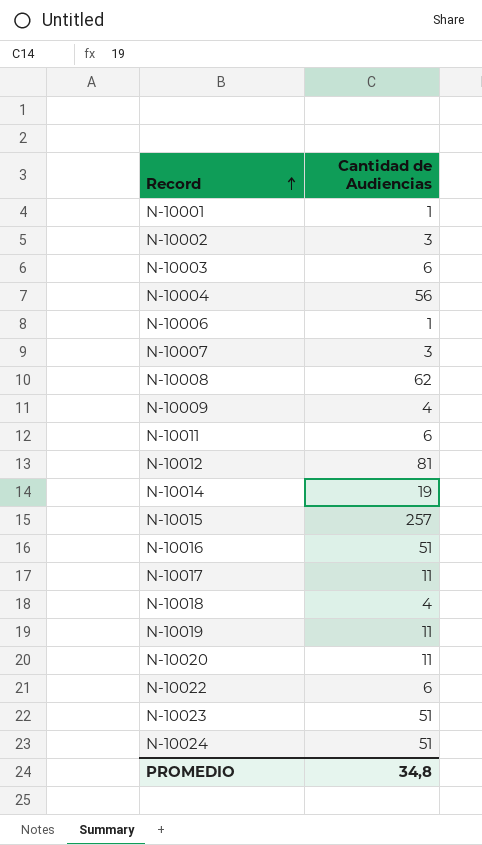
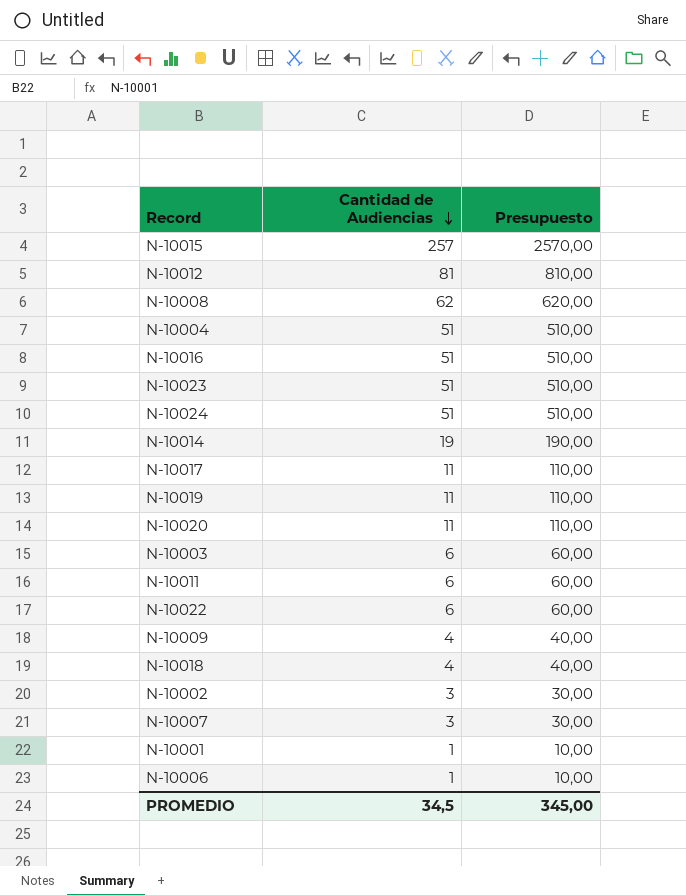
row order: Record ascending -> Cantidad de Audiencias descending
column Presupuesto | formula: none -> [Cantidad de Audiencias] * 10
N-10004 | Cantidad de Audiencias: 56 -> 51
PROMEDIO | Cantidad de Audiencias: 34,8 -> 34,5

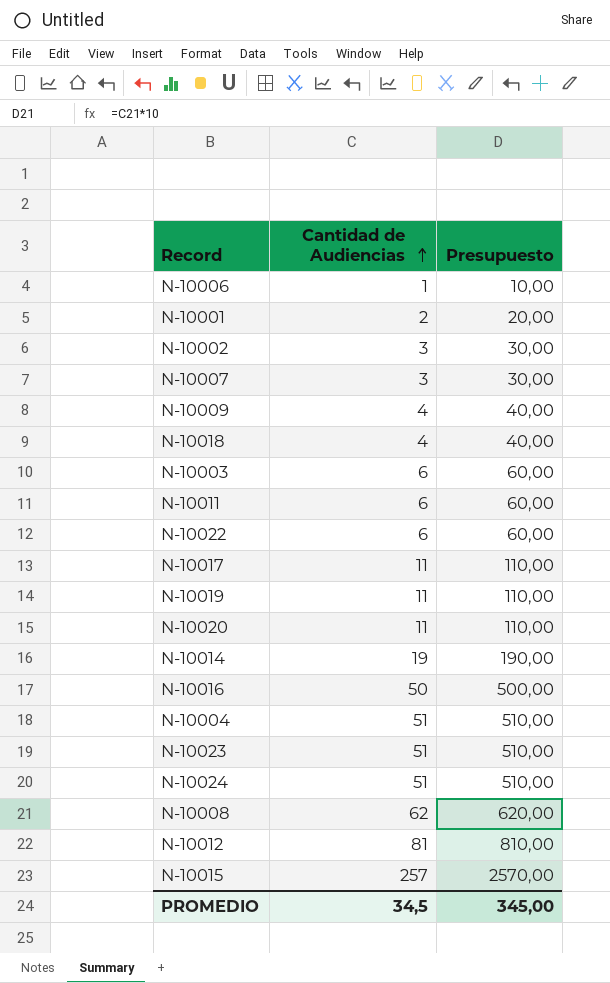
row order: Cantidad de Audiencias descending -> Cantidad de Audiencias ascending
N-10001 | Cantidad de Audiencias: 1 -> 2
N-10001 | Presupuesto: 10,00 -> 20,00
N-10016 | Cantidad de Audiencias: 51 -> 50
N-10016 | Presupuesto: 510,00 -> 500,00

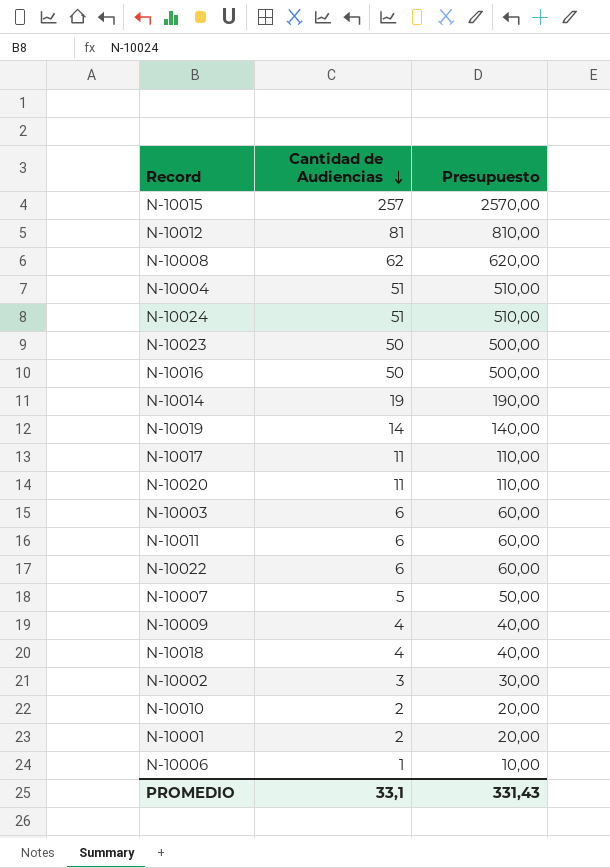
row order: Cantidad de Audiencias ascending -> Cantidad de Audiencias descending
N-10023 | Cantidad de Audiencias: 51 -> 50
N-10023 | Presupuesto: 510,00 -> 500,00
N-10019 | Cantidad de Audiencias: 11 -> 14
N-10019 | Presupuesto: 110,00 -> 140,00
N-10007 | Cantidad de Audiencias: 3 -> 5
N-10007 | Presupuesto: 30,00 -> 50,00
row N-10010: none -> 2 | 20,00
PROMEDIO | Cantidad de Audiencias: 34,5 -> 33,1
PROMEDIO | Presupuesto: 345,00 -> 331,43

